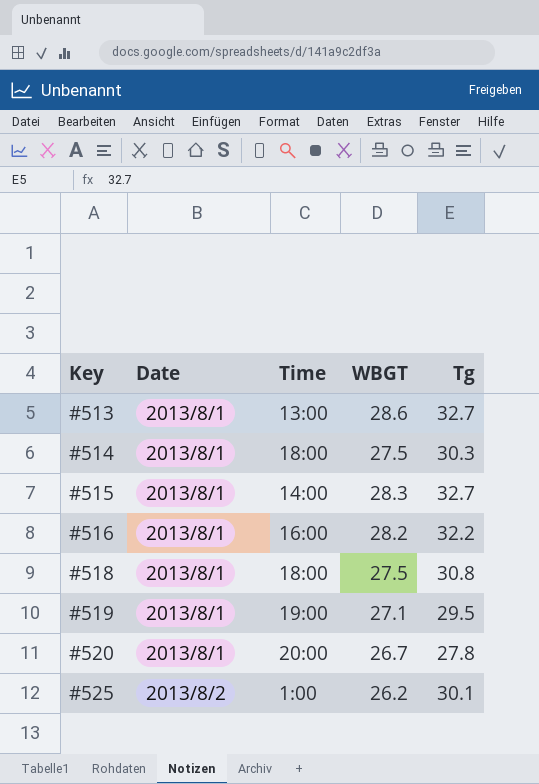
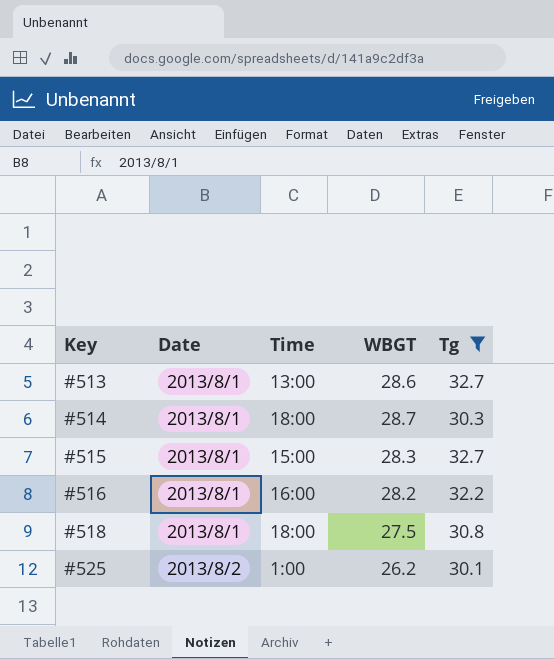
filter: none -> Tg >= 30.1
#514 | WBGT: 27.5 -> 28.7
#515 | Time: 14:00 -> 15:00

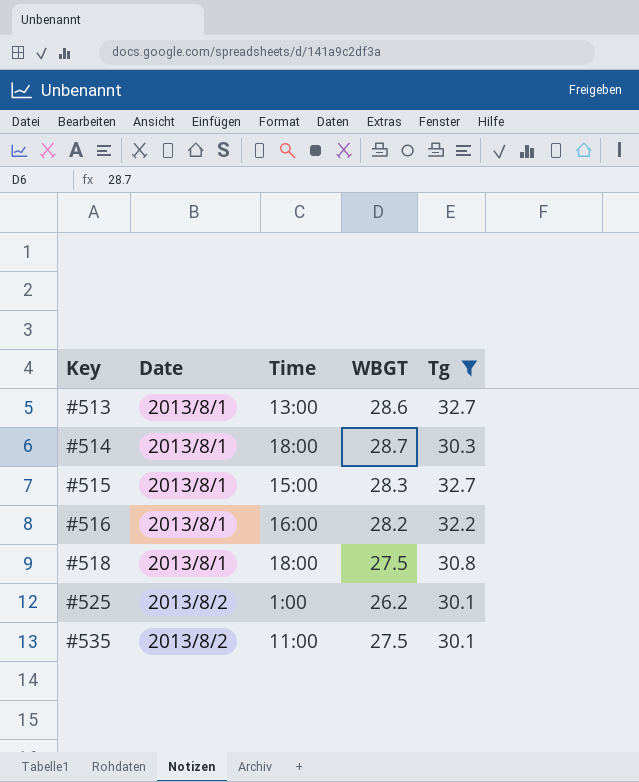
row #535: none -> 2013/8/2 | 11:00 | 27.5 | 30.1

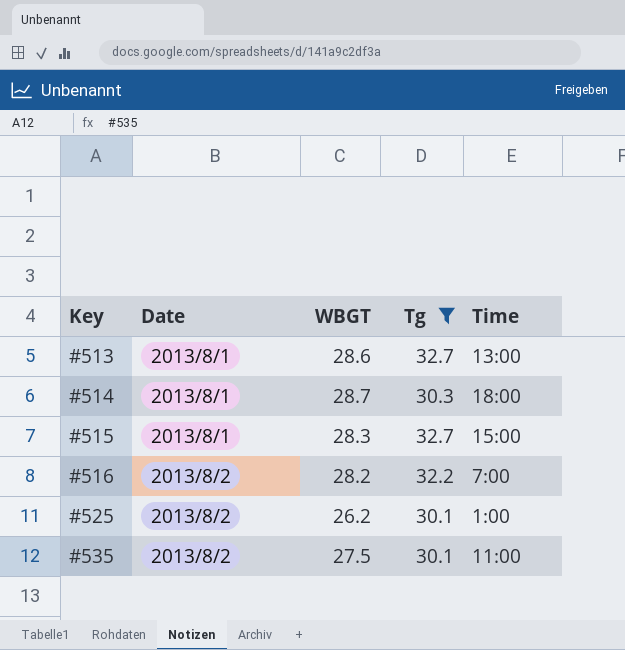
column Time | position: 3 -> 5
row #518: 2013/8/1 | 18:00 | 27.5 | 30.8 -> none
#516 | Date: 2013/8/1 -> 2013/8/2
#516 | Time: 16:00 -> 7:00

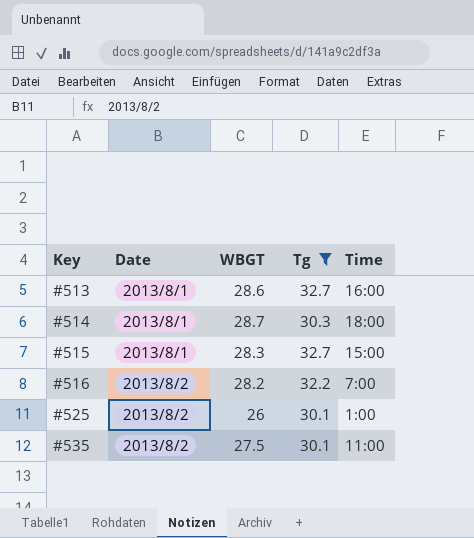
#513 | Time: 13:00 -> 16:00
#525 | WBGT: 26.2 -> 26

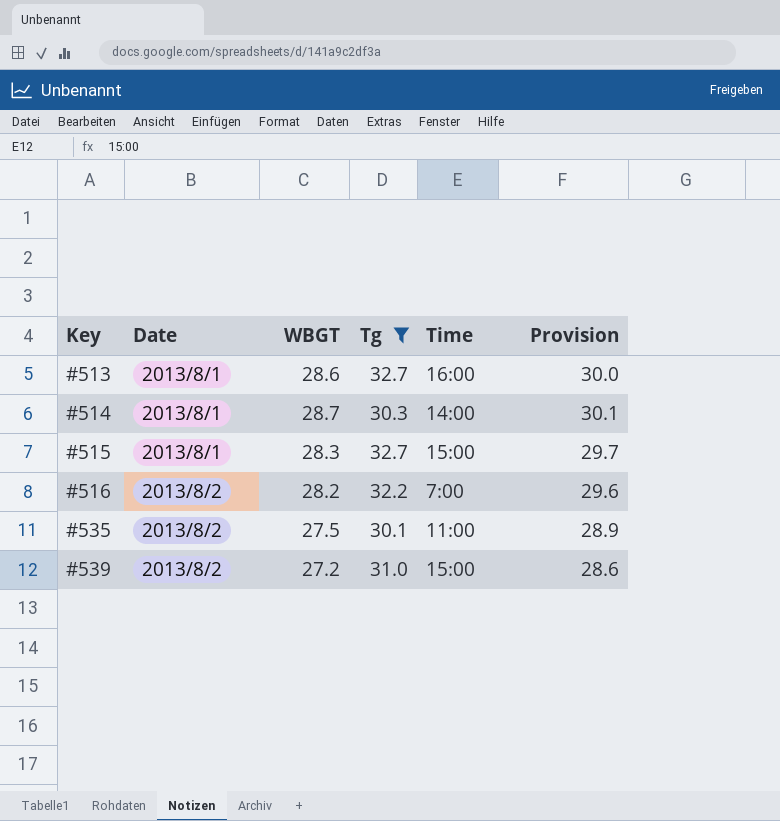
column Provision | formula: none -> [WBGT] * 1.05
row #525: 2013/8/2 | 26 | 30.1 | 1:00 -> none
#514 | Time: 18:00 -> 14:00
row #539: none -> 2013/8/2 | 27.2 | 31.0 | 15:00 | 28.6

